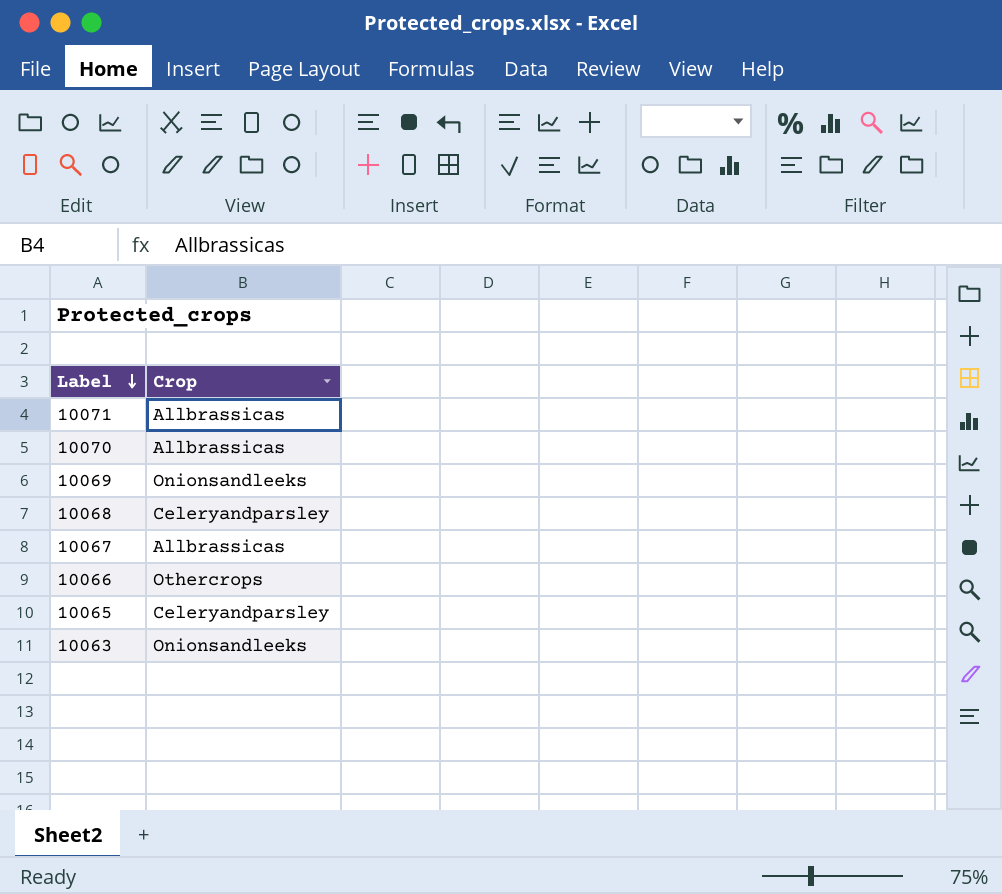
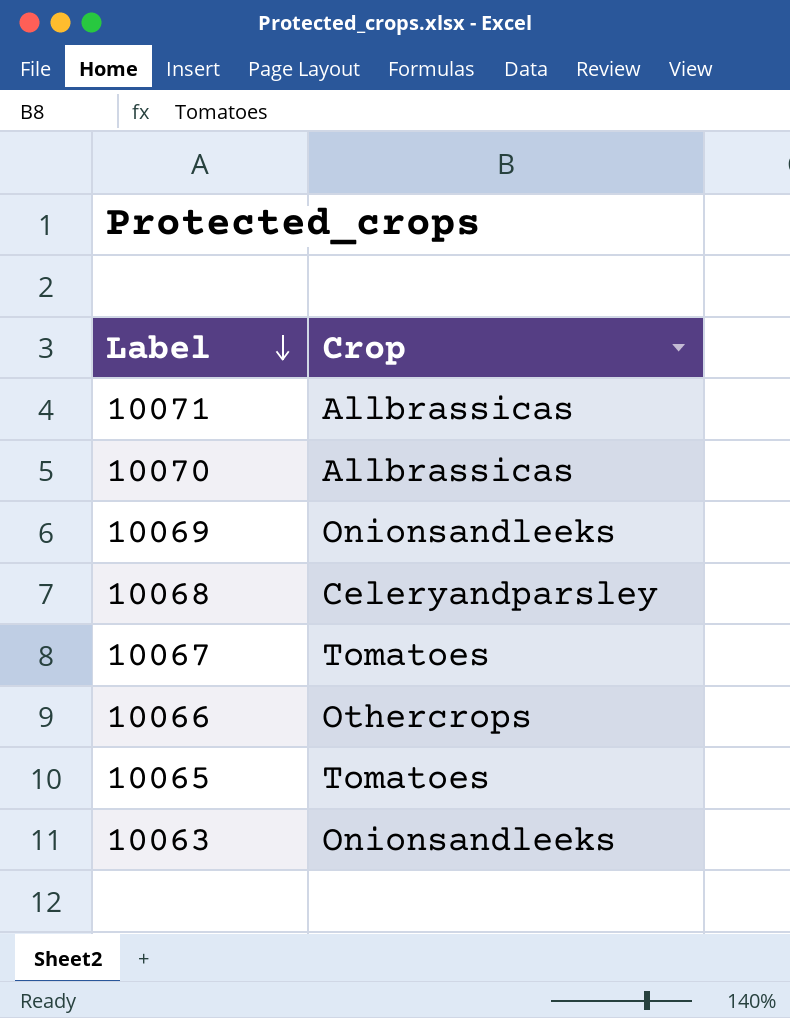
10067 | Crop: Allbrassicas -> Tomatoes
10065 | Crop: Celeryandparsley -> Tomatoes

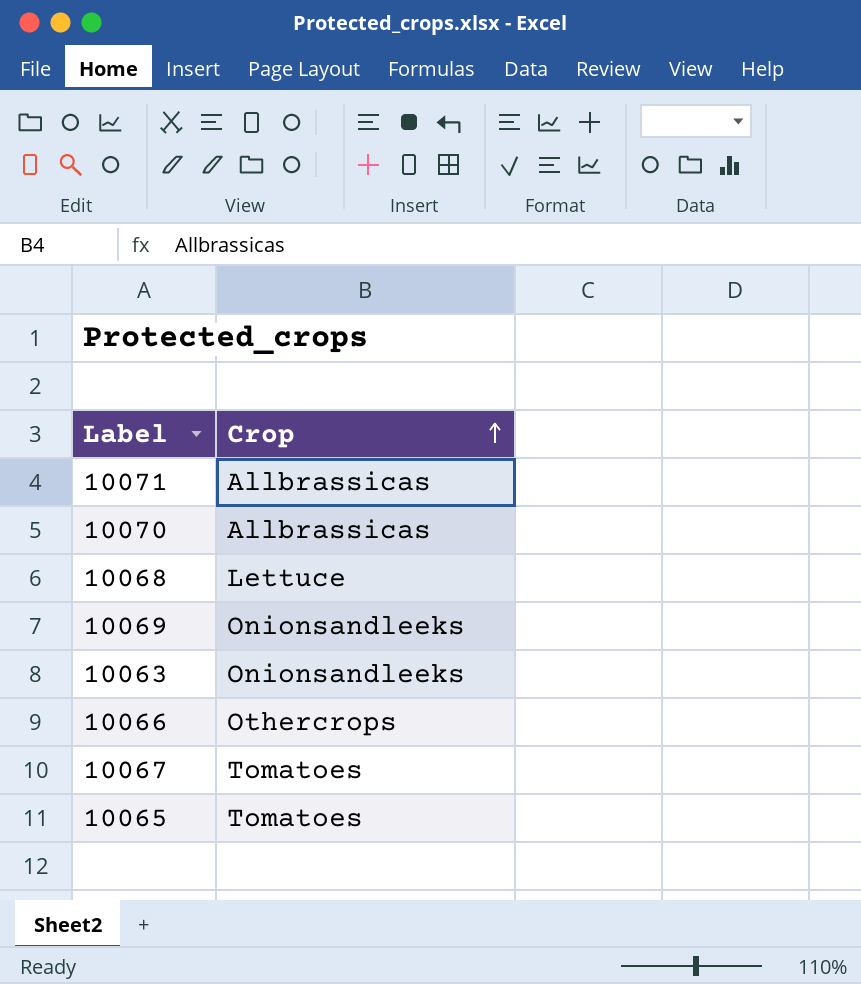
row order: Label descending -> Crop ascending
10068 | Crop: Celeryandparsley -> Lettuce

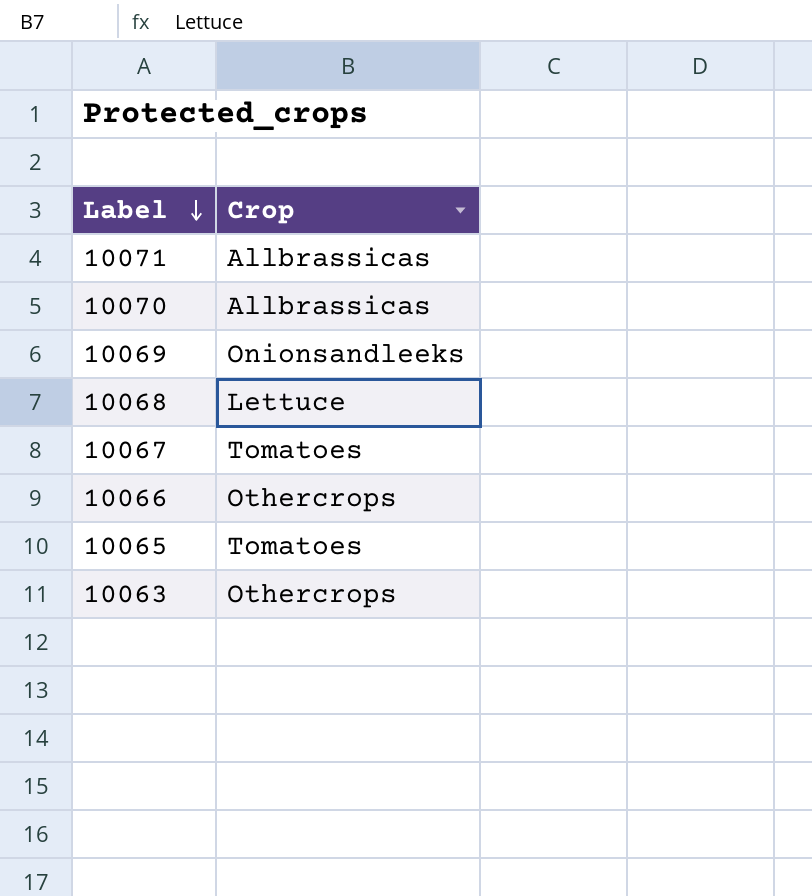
row order: Crop ascending -> Label descending
10063 | Crop: Onionsandleeks -> Othercrops

